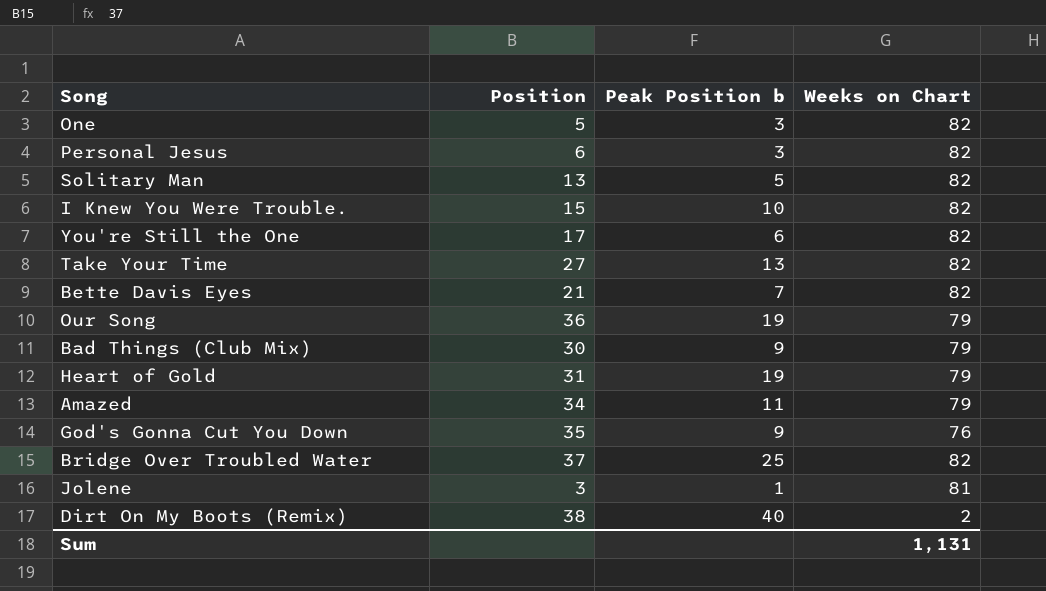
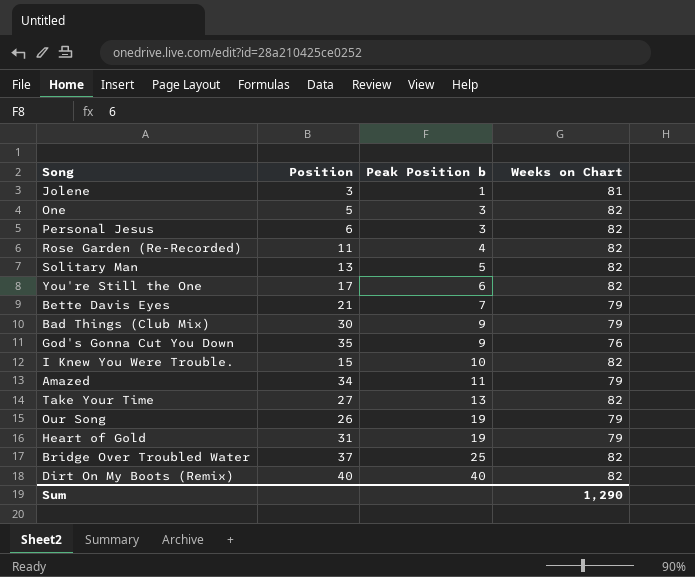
row order: none -> Peak Position b ascending
row Rose Garden (Re-Recorded): none -> 11 | 4 | 82
Bette Davis Eyes | Weeks on Chart: 82 -> 79
Our Song | Position: 36 -> 26
Dirt On My Boots (Remix) | Position: 38 -> 40
Dirt On My Boots (Remix) | Weeks on Chart: 2 -> 82
Sum | Weeks on Chart: 1,131 -> 1,290

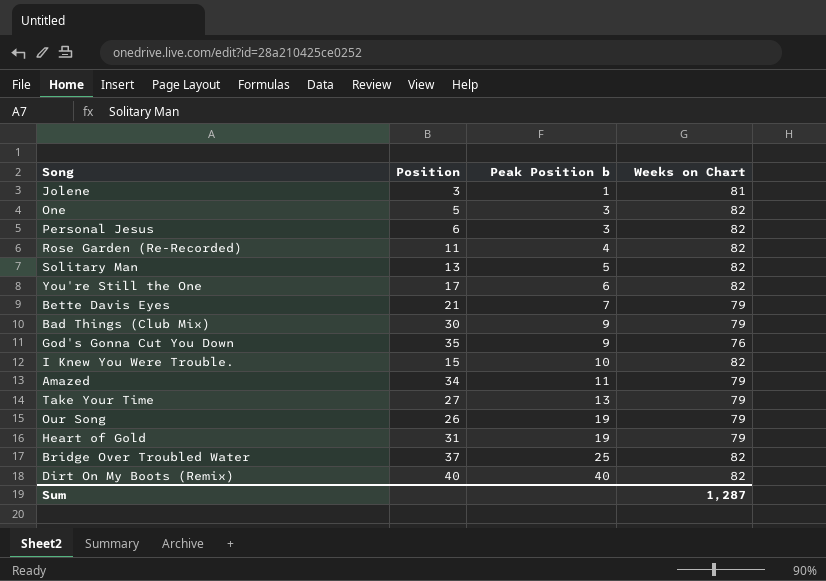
Take Your Time | Weeks on Chart: 82 -> 79
Sum | Weeks on Chart: 1,290 -> 1,287

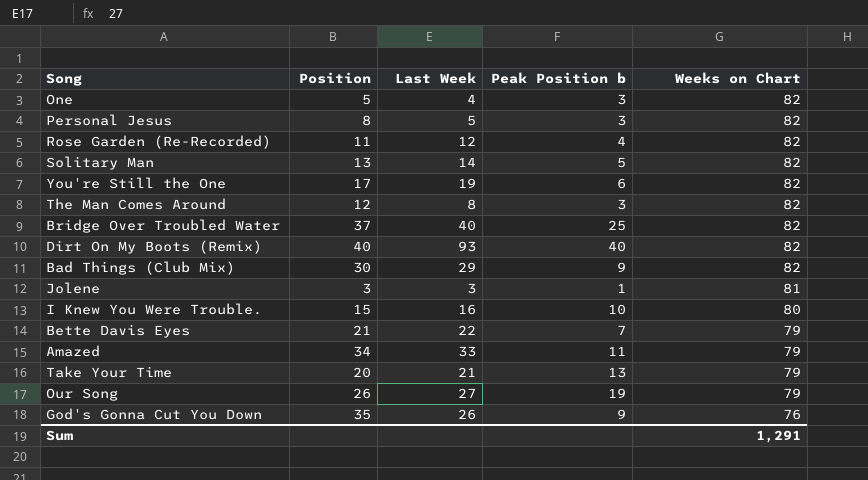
row order: Peak Position b ascending -> Weeks on Chart descending
column Last Week | position: none -> 3
row Heart of Gold: 31 | 19 | 79 -> none
Personal Jesus | Position: 6 -> 8
row The Man Comes Around: none -> 12 | 8 | 3 | 82
Bad Things (Club Mix) | Weeks on Chart: 79 -> 82
I Knew You Were Trouble. | Weeks on Chart: 82 -> 80
Take Your Time | Position: 27 -> 20
Sum | Weeks on Chart: 1,287 -> 1,291

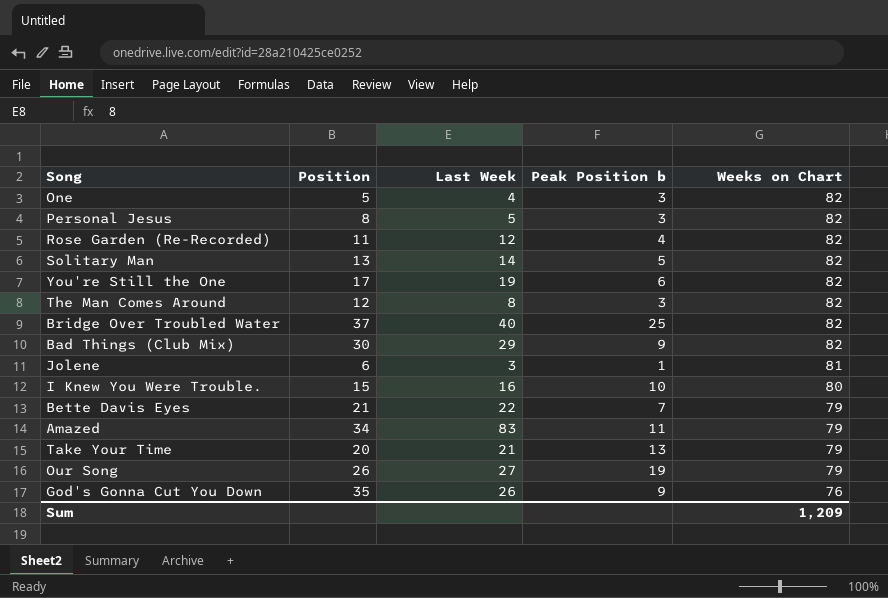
row Dirt On My Boots (Remix): 40 | 93 | 40 | 82 -> none
Jolene | Position: 3 -> 6
Amazed | Last Week: 33 -> 83
Sum | Weeks on Chart: 1,291 -> 1,209

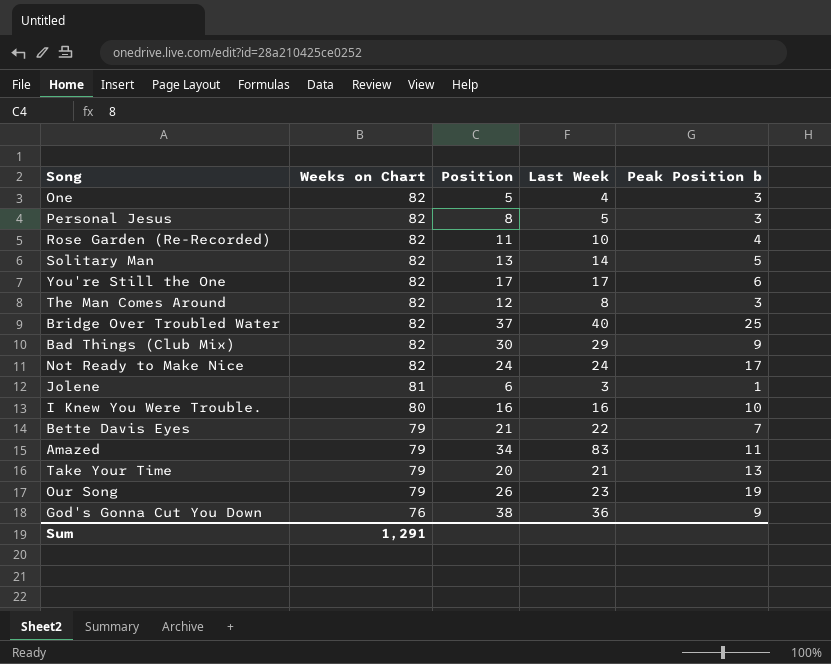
column Weeks on Chart | position: 5 -> 2
Rose Garden (Re-Recorded) | Last Week: 12 -> 10
You're Still the One | Last Week: 19 -> 17
row Not Ready to Make Nice: none -> 82 | 24 | 24 | 17
I Knew You Were Trouble. | Position: 15 -> 16
Our Song | Last Week: 27 -> 23
God's Gonna Cut You Down | Position: 35 -> 38
God's Gonna Cut You Down | Last Week: 26 -> 36
Sum | Weeks on Chart: 1,209 -> 1,291

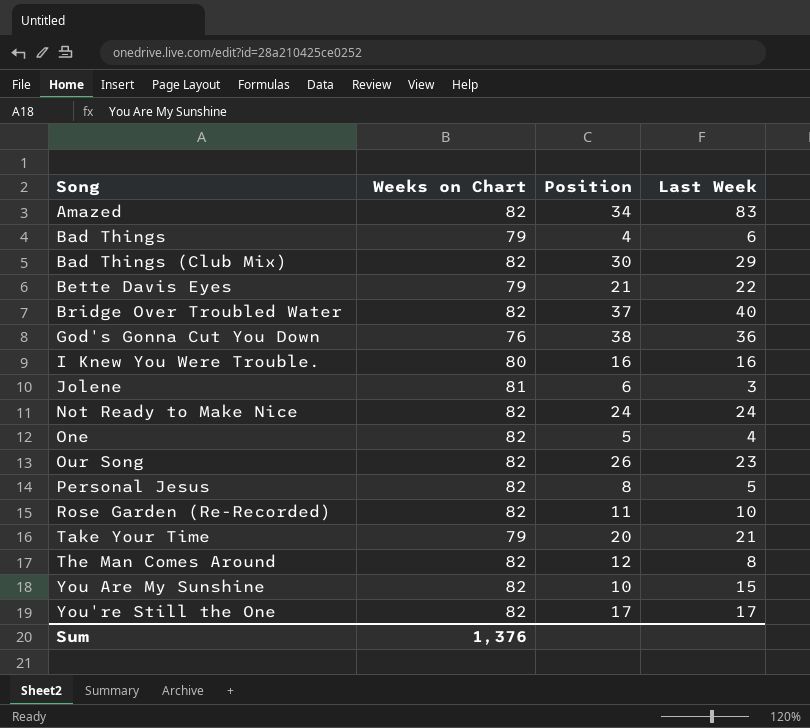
row order: Weeks on Chart descending -> Song ascending
column Peak Position b | position: 5 -> none
row Solitary Man: 82 | 13 | 14 | 5 -> none
Amazed | Weeks on Chart: 79 -> 82
row Bad Things: none -> 79 | 4 | 6
Our Song | Weeks on Chart: 79 -> 82
row You Are My Sunshine: none -> 82 | 10 | 15
Sum | Weeks on Chart: 1,291 -> 1,376

